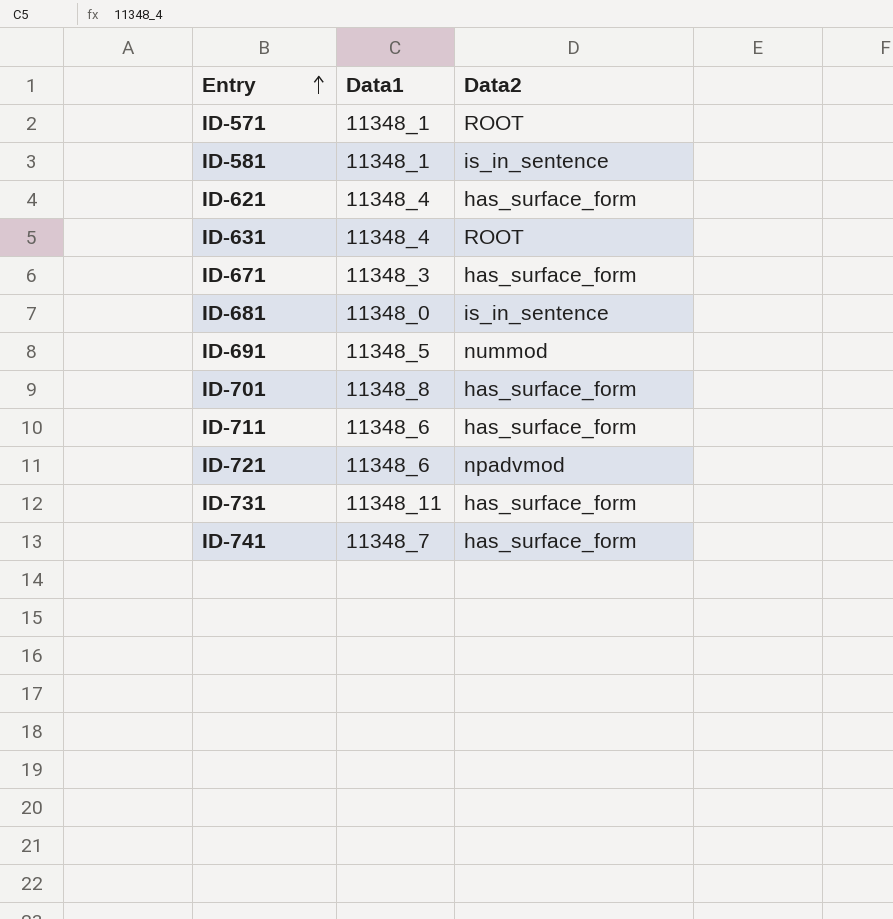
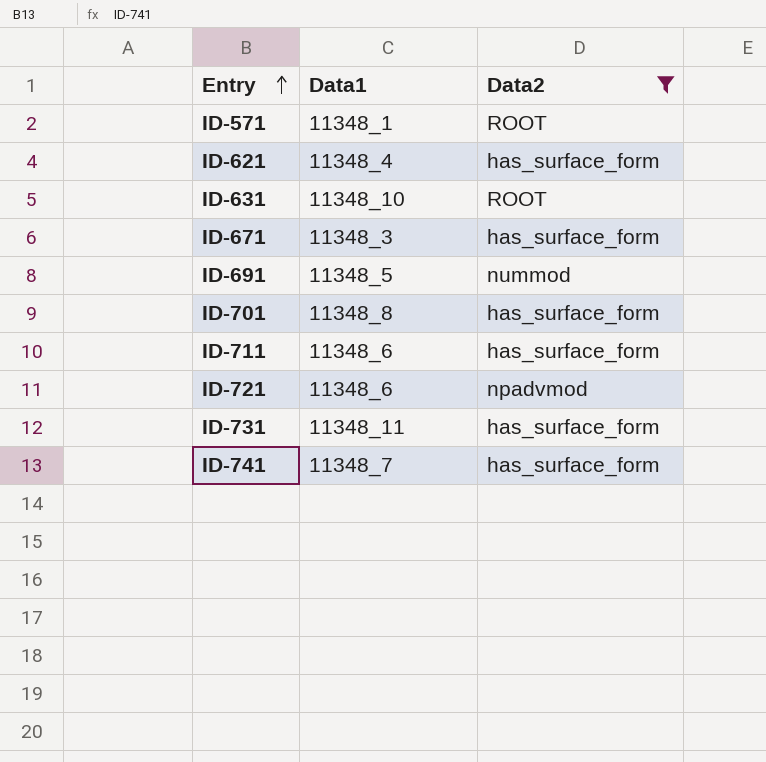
filter: none -> Data2 != is_in_sentence
ID-631 | Data1: 11348_4 -> 11348_10

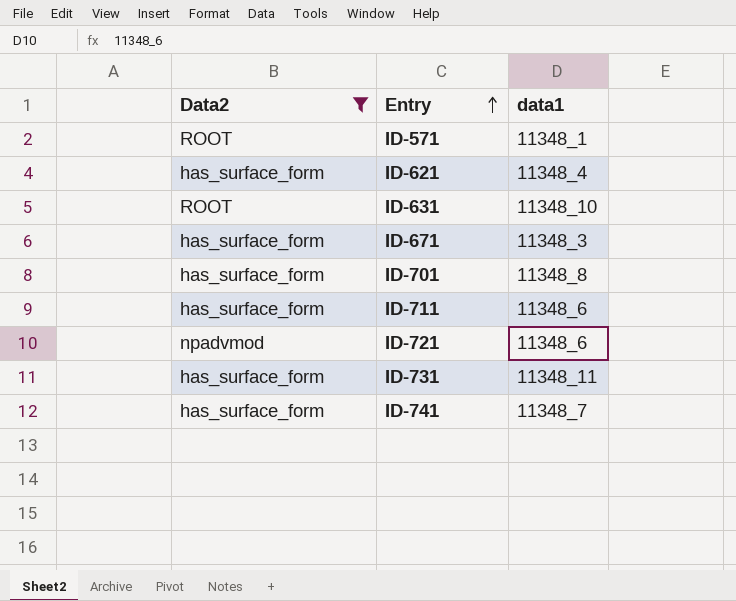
column Data2 | position: 3 -> 1
column name: Data1 -> data1
row ID-691: 11348_5 | nummod -> none

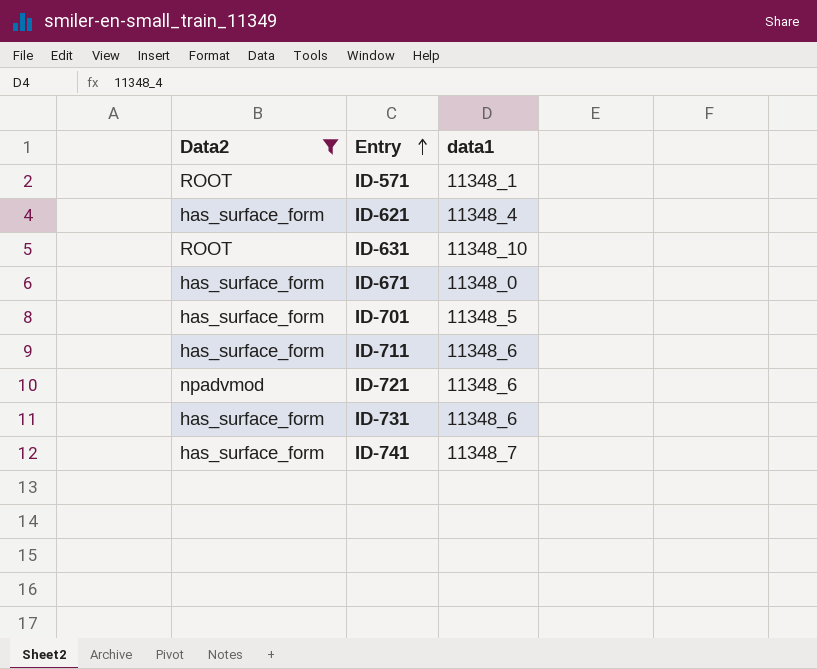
ID-671 | data1: 11348_3 -> 11348_0
ID-701 | data1: 11348_8 -> 11348_5
ID-731 | data1: 11348_11 -> 11348_6

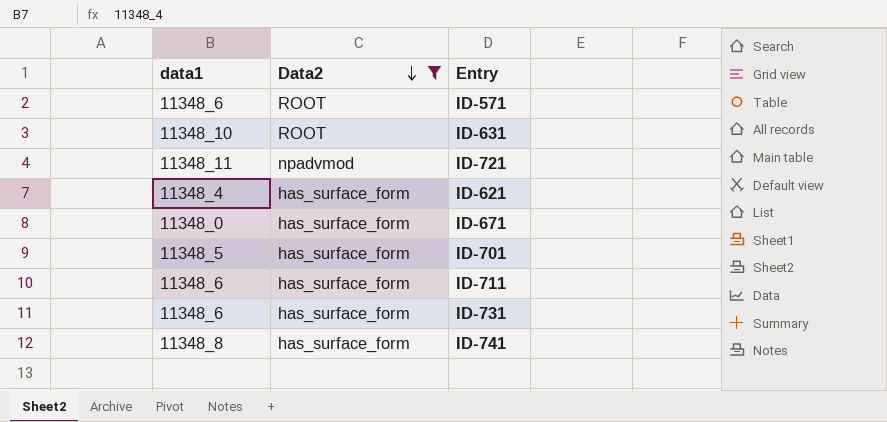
row order: Entry ascending -> Data2 descending
column data1 | position: 3 -> 1
ID-571 | data1: 11348_1 -> 11348_6
ID-721 | data1: 11348_6 -> 11348_11
ID-741 | data1: 11348_7 -> 11348_8

